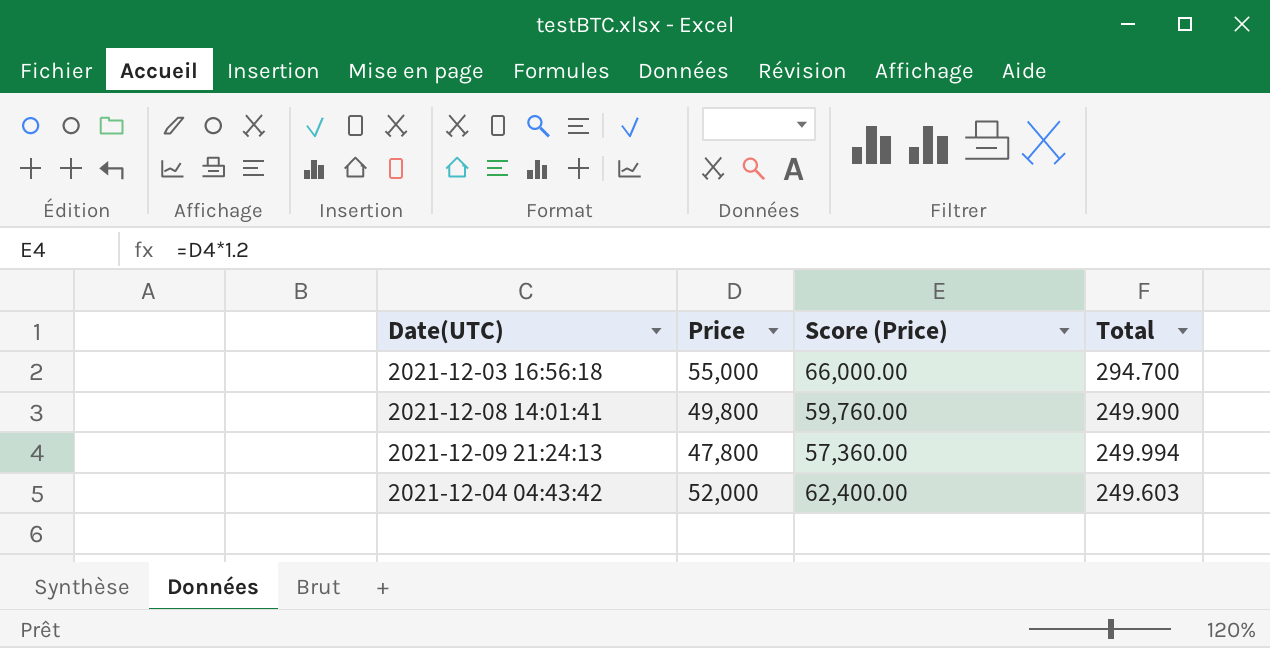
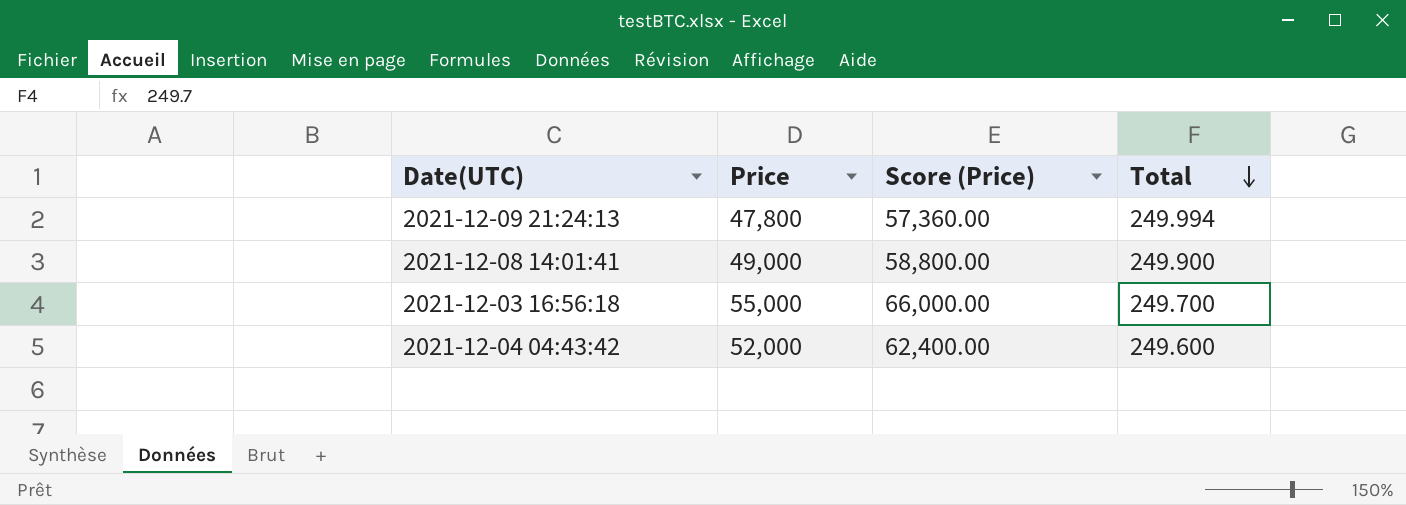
row order: none -> Total descending
2021-12-08 14:01:41 | Price: 49,800 -> 49,000
2021-12-08 14:01:41 | Score (Price): 59,760.00 -> 58,800.00
2021-12-03 16:56:18 | Total: 294.700 -> 249.700
2021-12-04 04:43:42 | Total: 249.603 -> 249.600

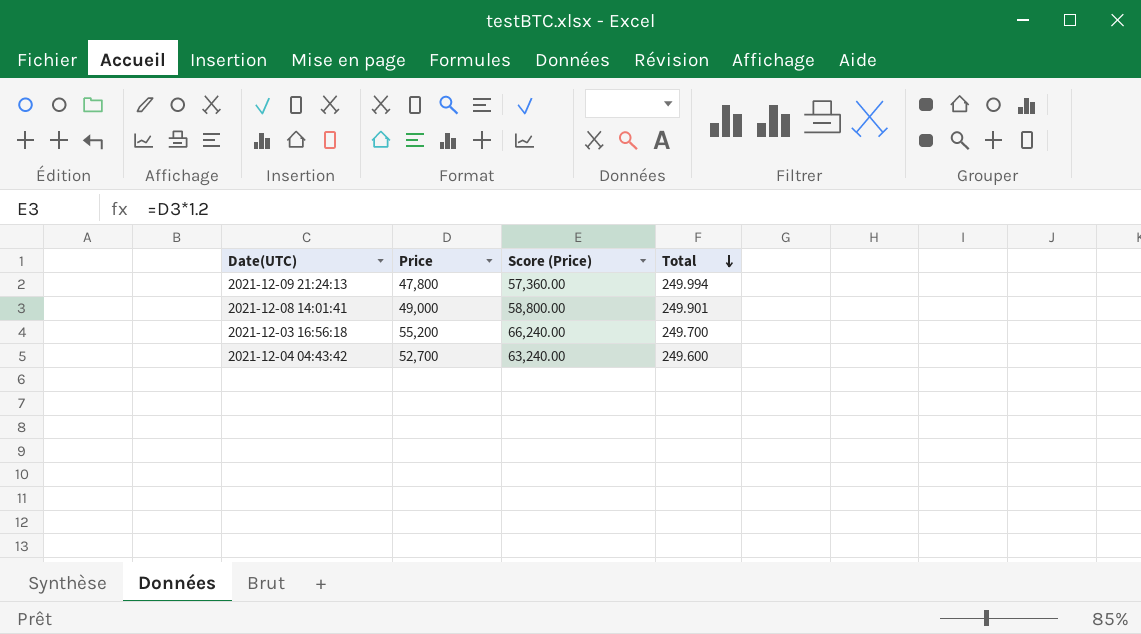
2021-12-08 14:01:41 | Total: 249.900 -> 249.901
2021-12-03 16:56:18 | Price: 55,000 -> 55,200
2021-12-03 16:56:18 | Score (Price): 66,000.00 -> 66,240.00
2021-12-04 04:43:42 | Price: 52,000 -> 52,700
2021-12-04 04:43:42 | Score (Price): 62,400.00 -> 63,240.00

